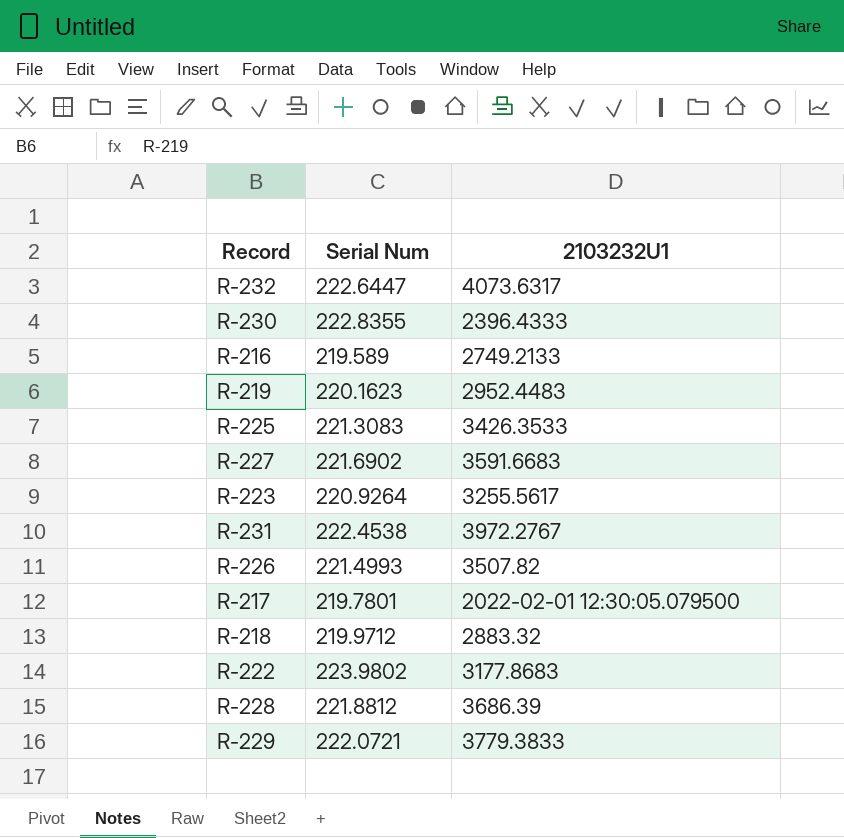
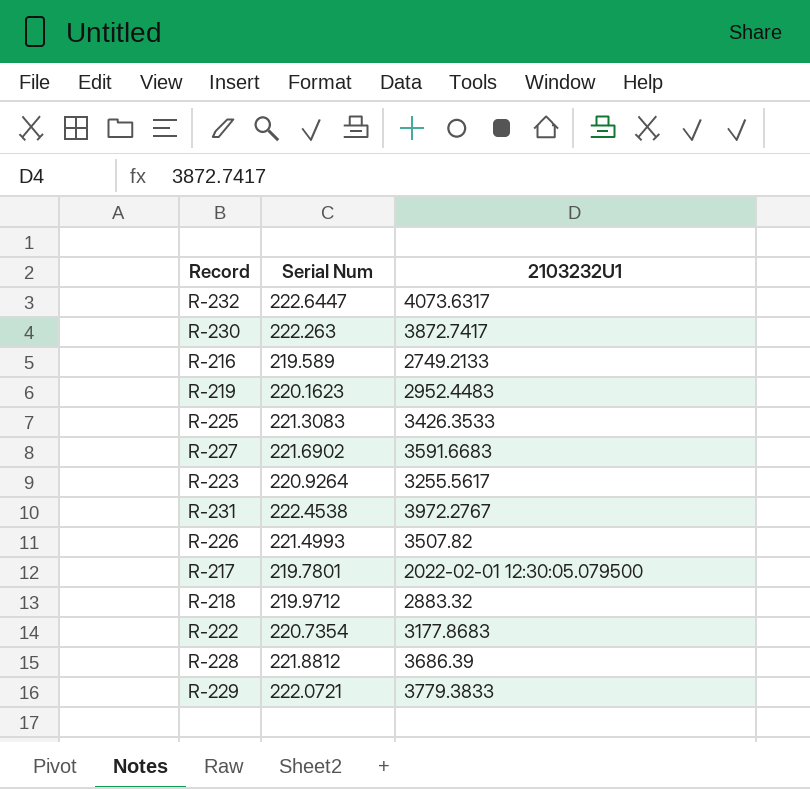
R-230 | Serial Num: 222.8355 -> 222.263
R-230 | 2103232U1: 2396.4333 -> 3872.7417
R-222 | Serial Num: 223.9802 -> 220.7354

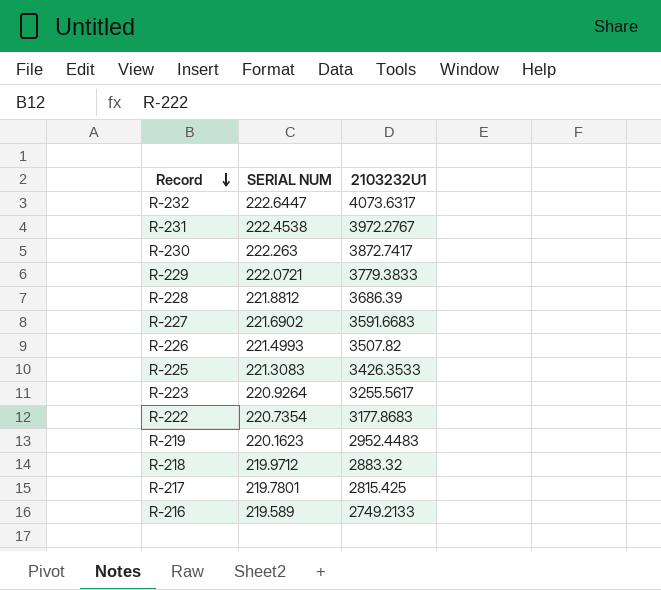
row order: none -> Record descending
column name: Serial Num -> SERIAL NUM
R-217 | 2103232U1: 2022-02-01 12:30:05.079500 -> 2815.425

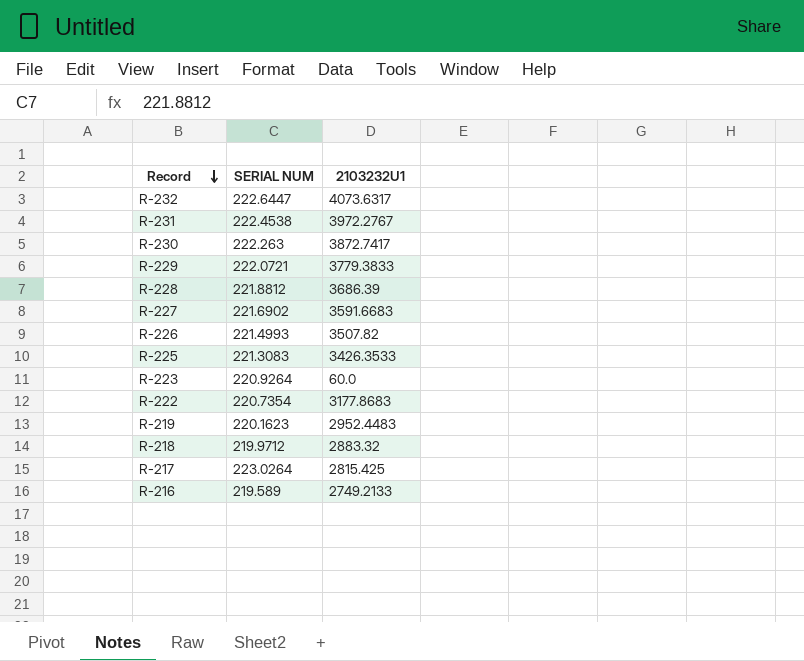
R-223 | 2103232U1: 3255.5617 -> 60.0
R-217 | SERIAL NUM: 219.7801 -> 223.0264

